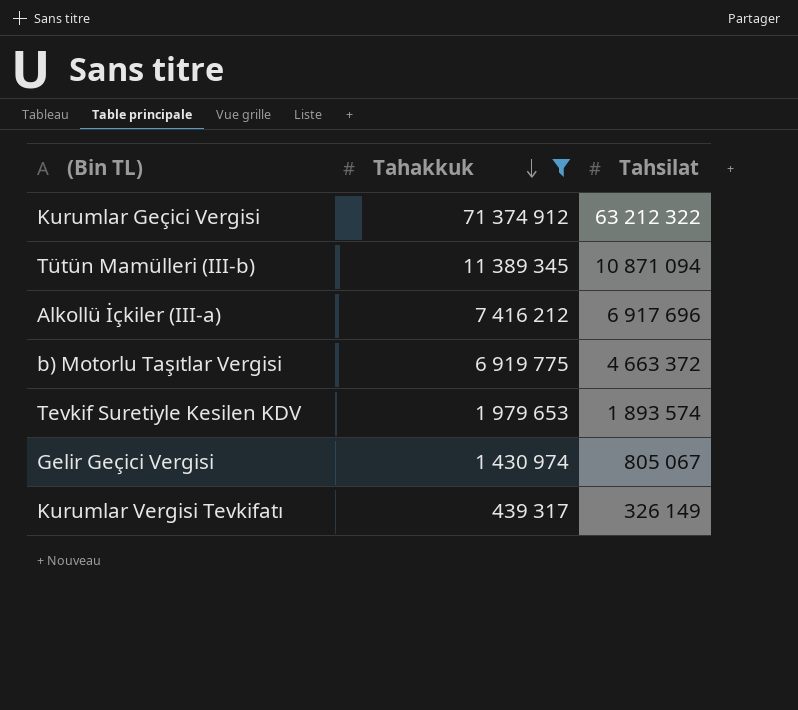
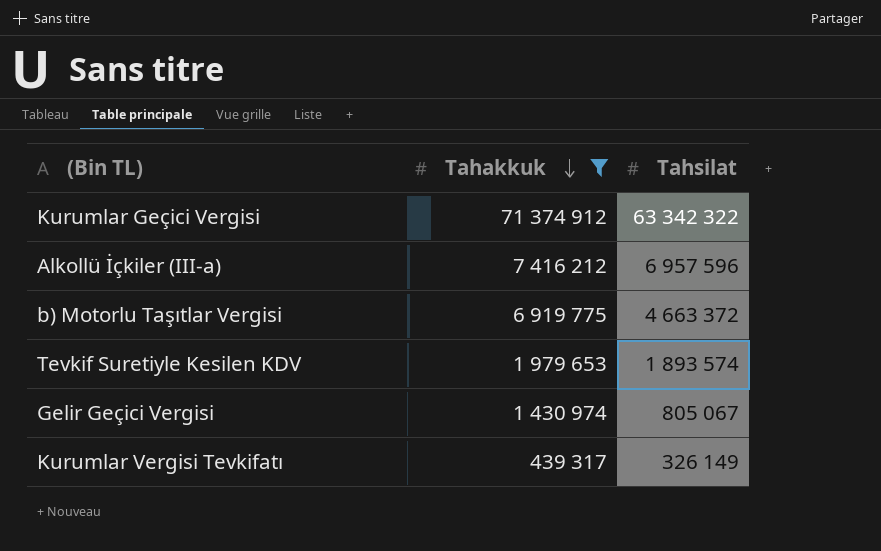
row Tütün Mamülleri (III-b): 11 389 345 | 10 871 094 -> none
Kurumlar Geçici Vergisi | Tahsilat: 63 212 322 -> 63 342 322
Alkollü İçkiler (III-a) | Tahsilat: 6 917 696 -> 6 957 596

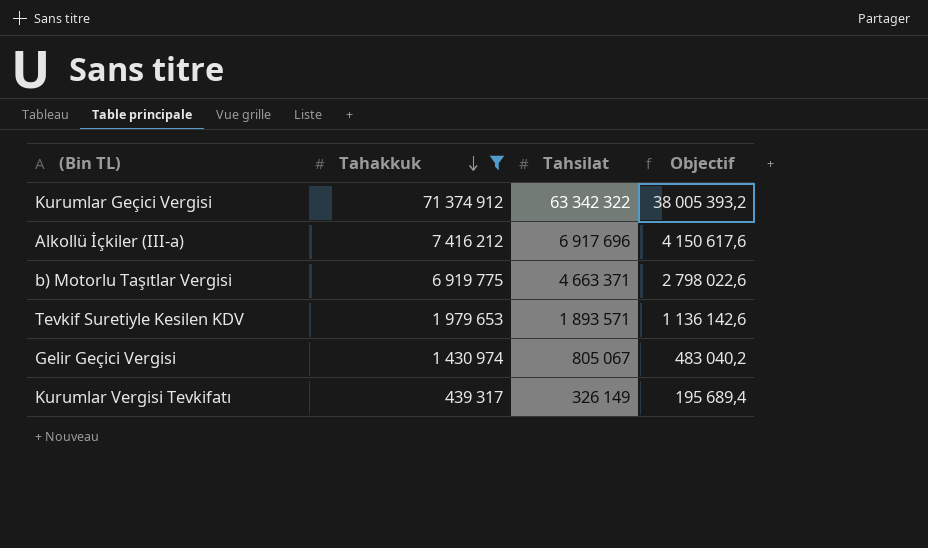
column Objectif | formula: none -> [Tahsilat] * 0,6
Alkollü İçkiler (III-a) | Tahsilat: 6 957 596 -> 6 917 696
b) Motorlu Taşıtlar Vergisi | Tahsilat: 4 663 372 -> 4 663 371
Tevkif Suretiyle Kesilen KDV | Tahsilat: 1 893 574 -> 1 893 571

